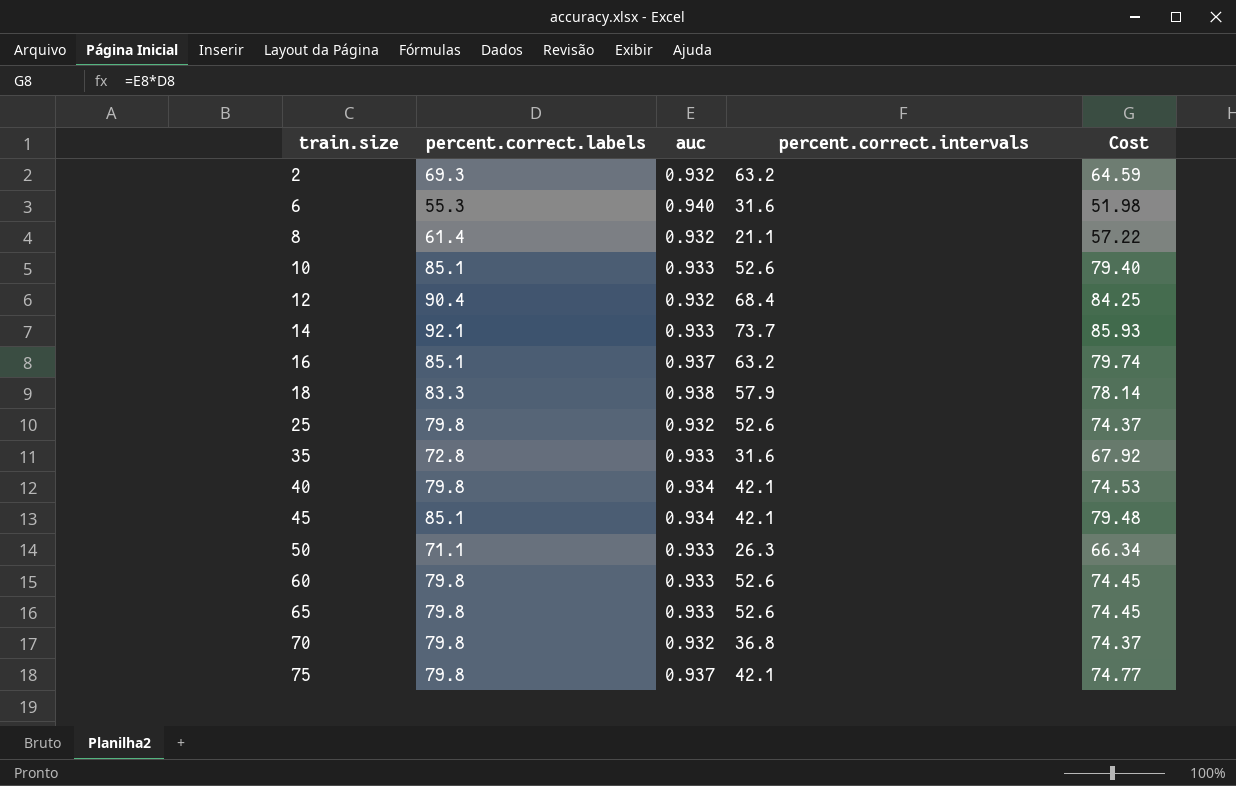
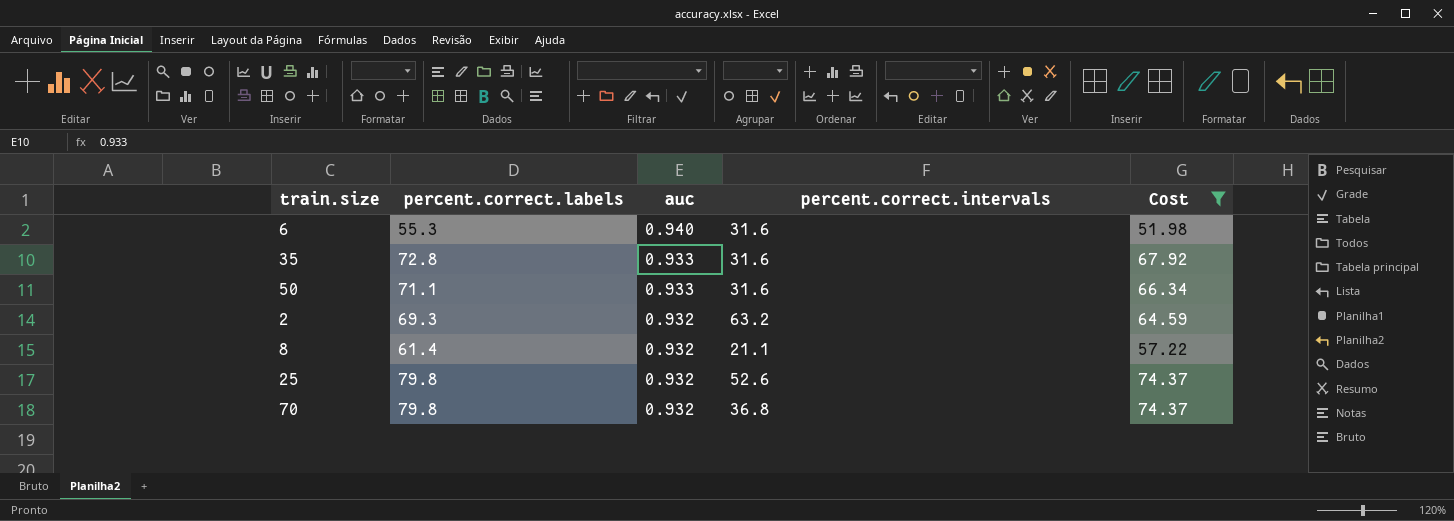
filter: none -> Cost <= 74.37
row order: train.size ascending -> auc descending
50 | percent.correct.intervals: 26.3 -> 31.6

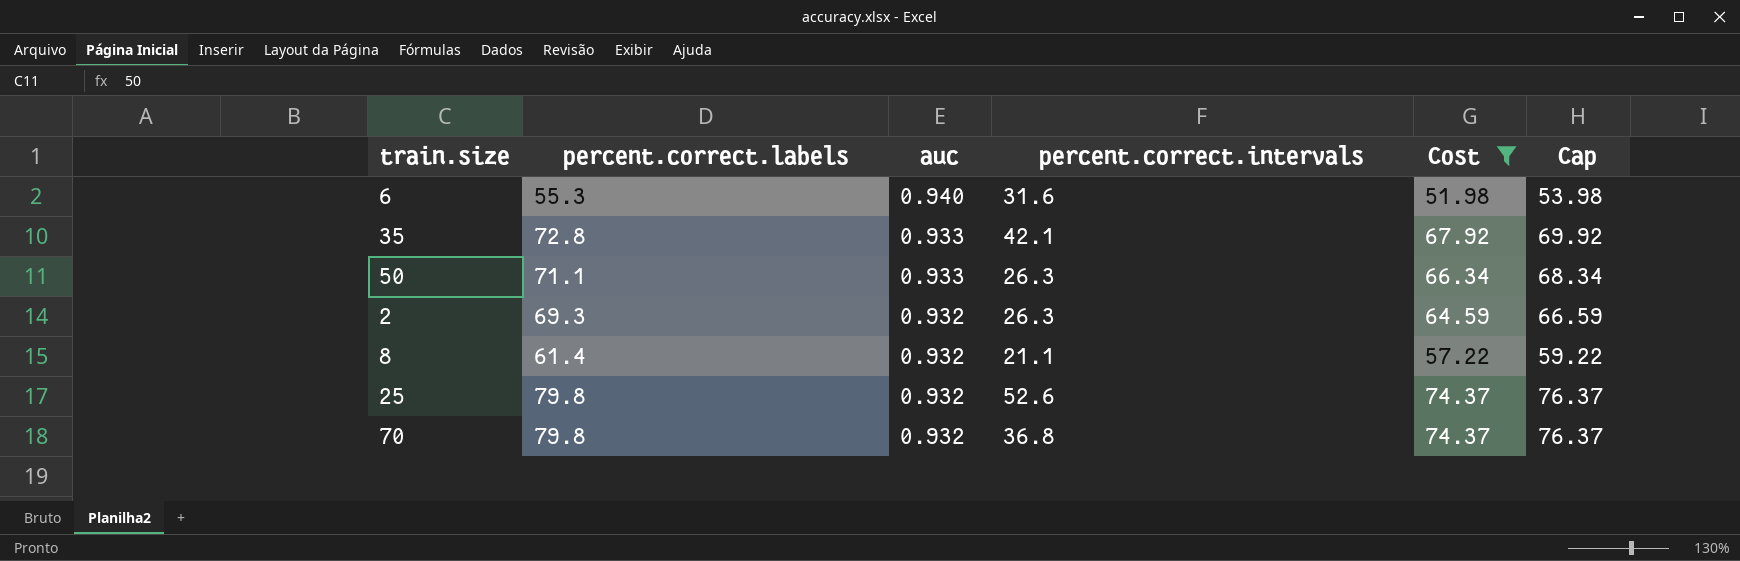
column Cap | formula: none -> [Cost] + 2
35 | percent.correct.intervals: 31.6 -> 42.1
50 | percent.correct.intervals: 31.6 -> 26.3
2 | percent.correct.intervals: 63.2 -> 26.3

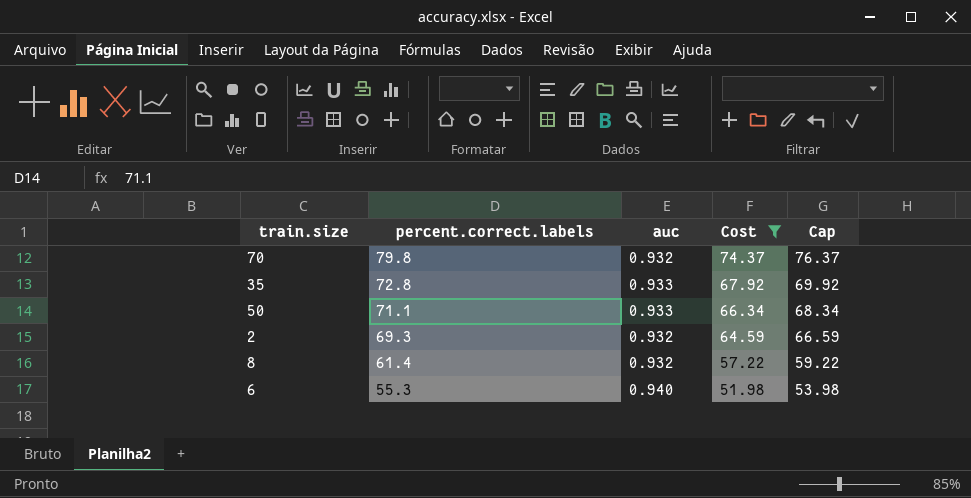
row order: auc descending -> percent.correct.labels descending
column percent.correct.intervals | position: 4 -> none
row 25: 79.8 | 0.932 | 52.6 | 74.37 | 76.37 -> none

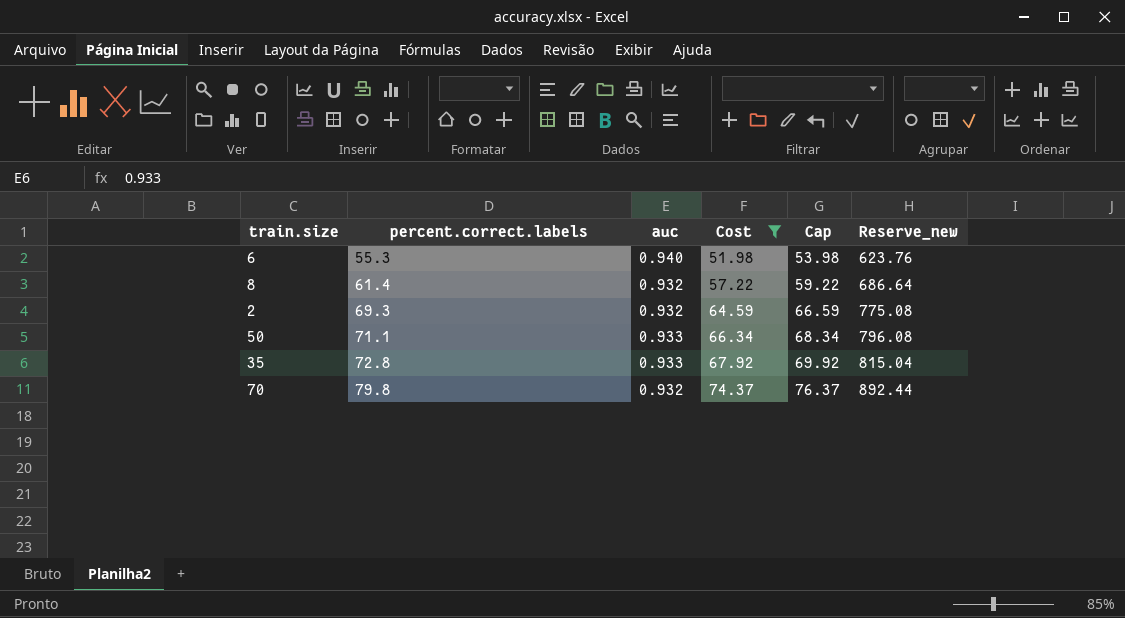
row order: percent.correct.labels descending -> percent.correct.labels ascending
column Reserve_new | formula: none -> [Cost] * 12

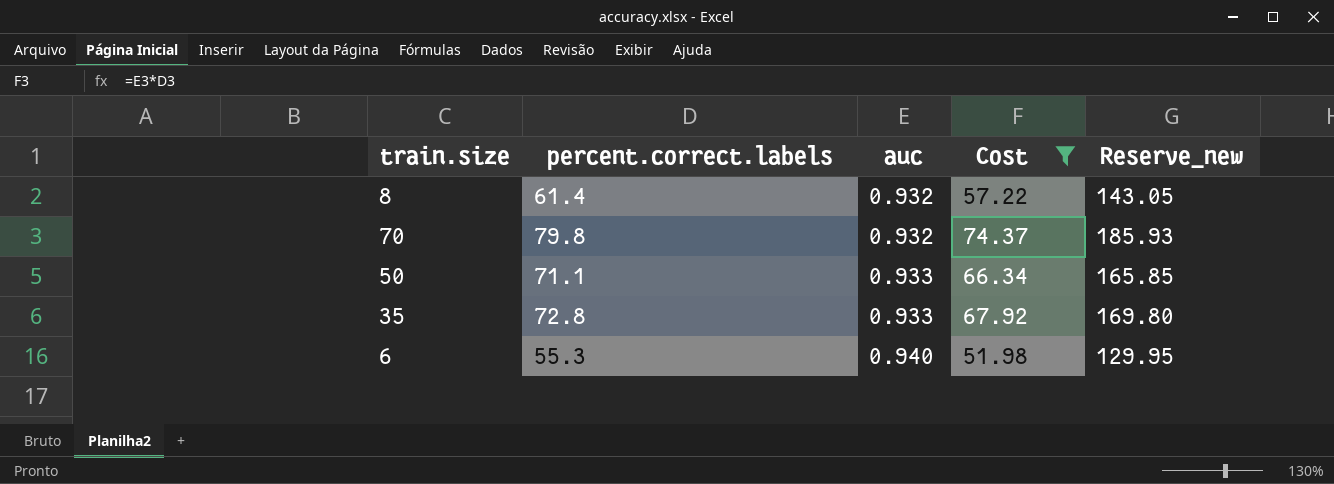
row order: percent.correct.labels ascending -> auc ascending
column Cap | formula: [Cost] + 2 -> none
column Reserve_new | formula: [Cost] * 12 -> [Cost] * 2.5
row 2: 69.3 | 0.932 | 64.59 | 66.59 | 775.08 -> none

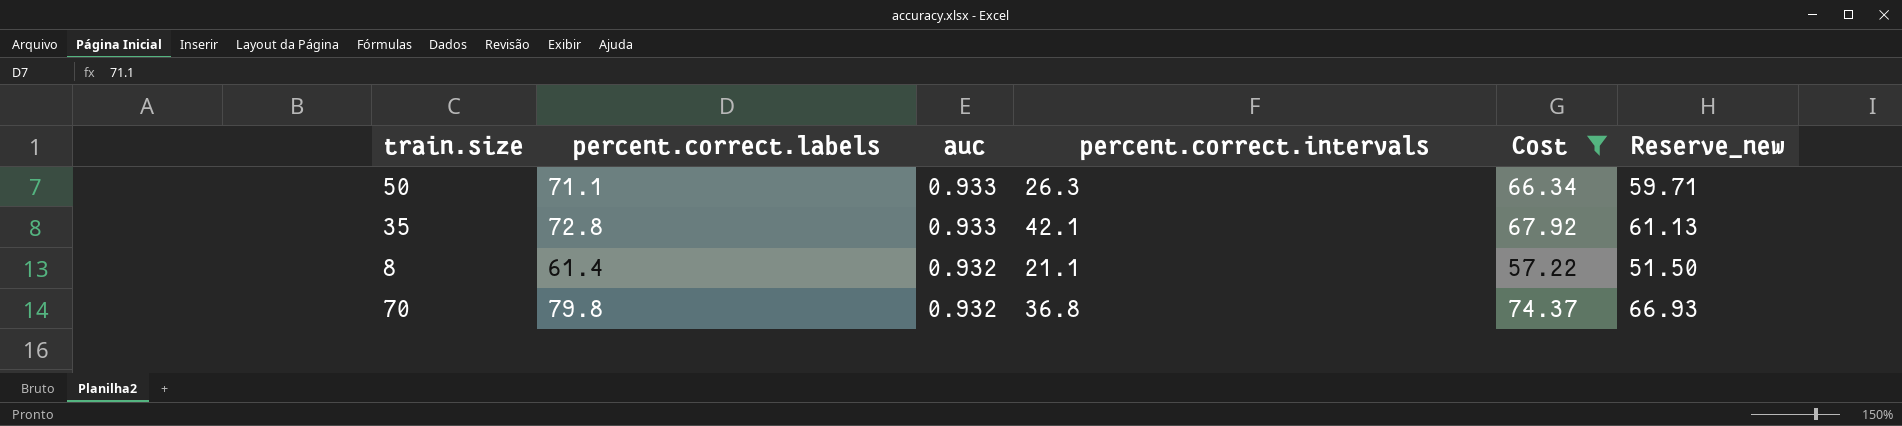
row order: auc ascending -> auc descending
column percent.correct.intervals | position: none -> 4
column Reserve_new | formula: [Cost] * 2.5 -> [Cost] * 0.9
row 6: 55.3 | 0.940 | 51.98 | 129.95 -> none

